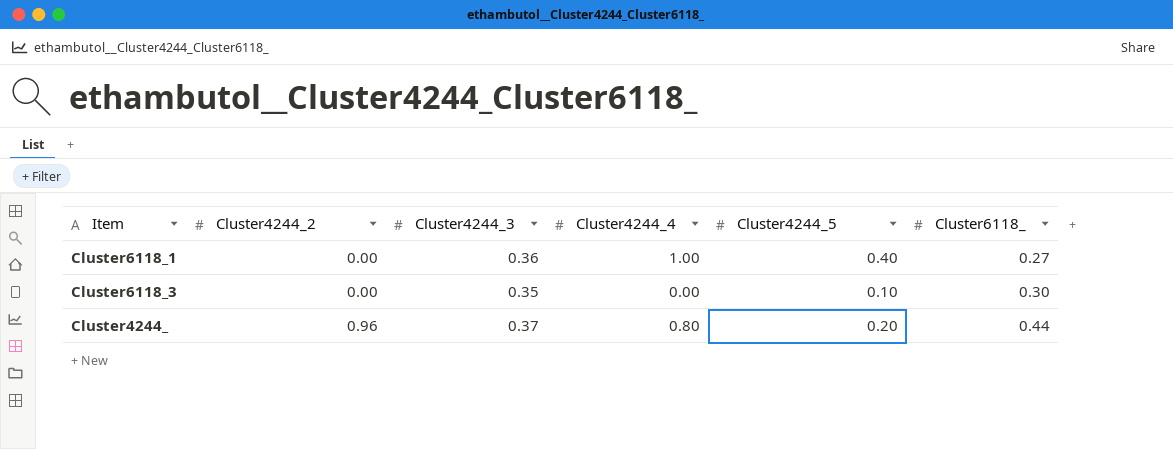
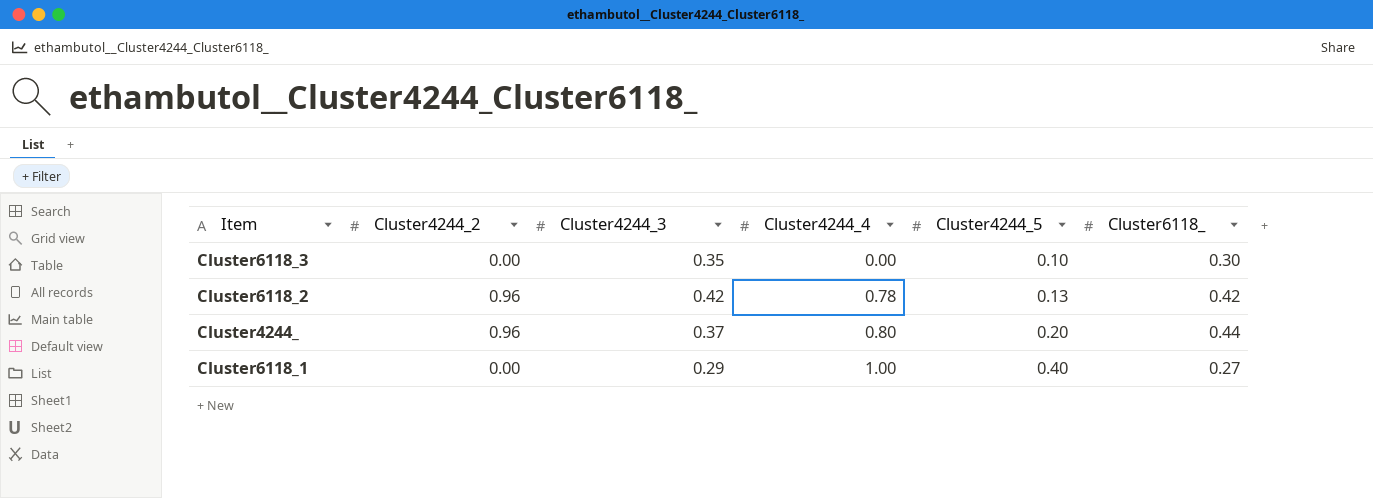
row order: Cluster4244_2 ascending -> Cluster4244_4 ascending
row Cluster6118_2: none -> 0.96 | 0.42 | 0.78 | 0.13 | 0.42
Cluster6118_1 | Cluster4244_3: 0.36 -> 0.29

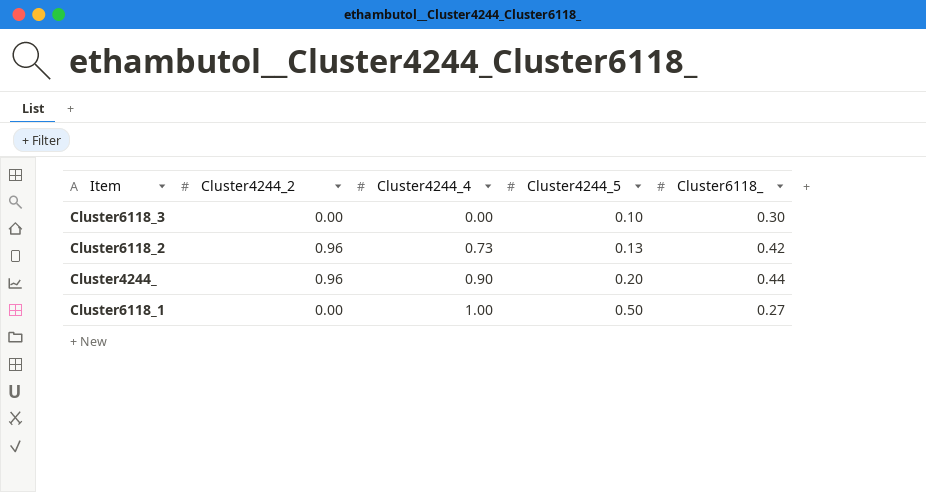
column Cluster4244_3 | position: 3 -> none
Cluster6118_2 | Cluster4244_4: 0.78 -> 0.73
Cluster4244_ | Cluster4244_4: 0.80 -> 0.90
Cluster6118_1 | Cluster4244_5: 0.40 -> 0.50

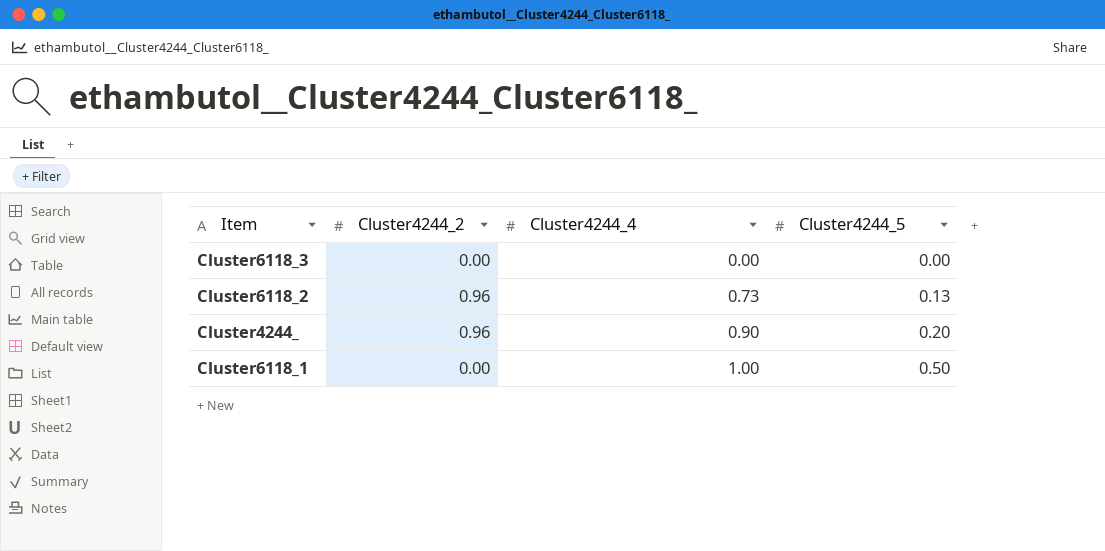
column Cluster6118_ | position: 5 -> none
Cluster6118_3 | Cluster4244_5: 0.10 -> 0.00

